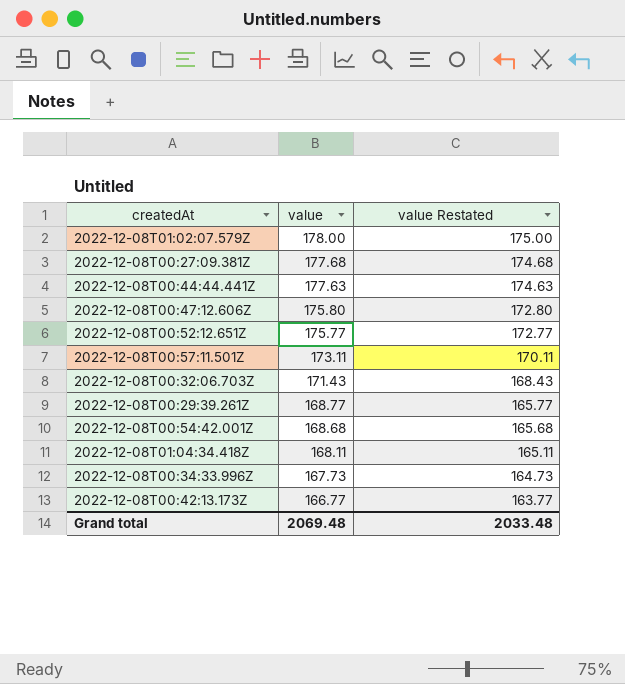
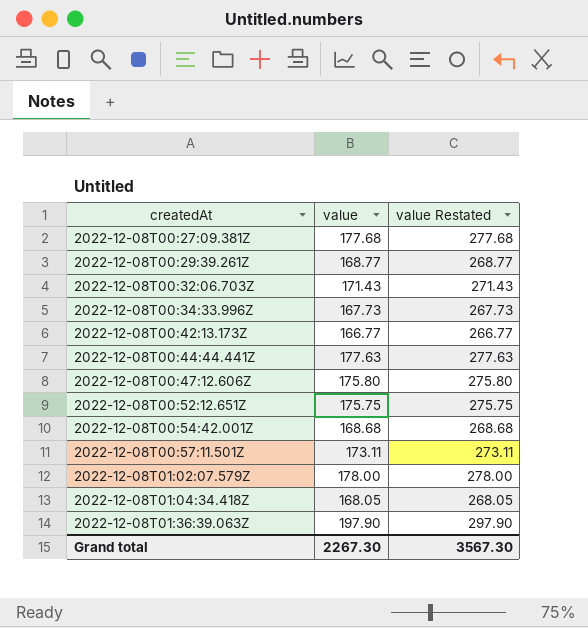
row order: value descending -> createdAt ascending
column value Restated | formula: [value] - 3 -> [value] + 100
2022-12-08T00:52:12.651Z | value: 175.77 -> 175.75
2022-12-08T01:04:34.418Z | value: 168.11 -> 168.05
row 2022-12-08T01:36:39.063Z: none -> 197.90 | 297.90
Grand total | value: 2069.48 -> 2267.30
Grand total | value Restated: 2033.48 -> 3567.30

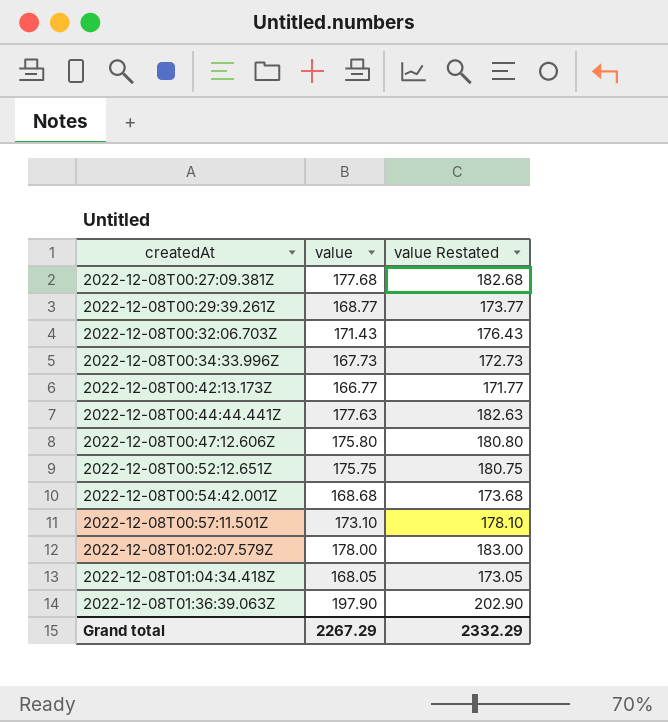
column value Restated | formula: [value] + 100 -> [value] + 5
2022-12-08T00:57:11.501Z | value: 173.11 -> 173.10
Grand total | value: 2267.30 -> 2267.29
Grand total | value Restated: 3567.30 -> 2332.29

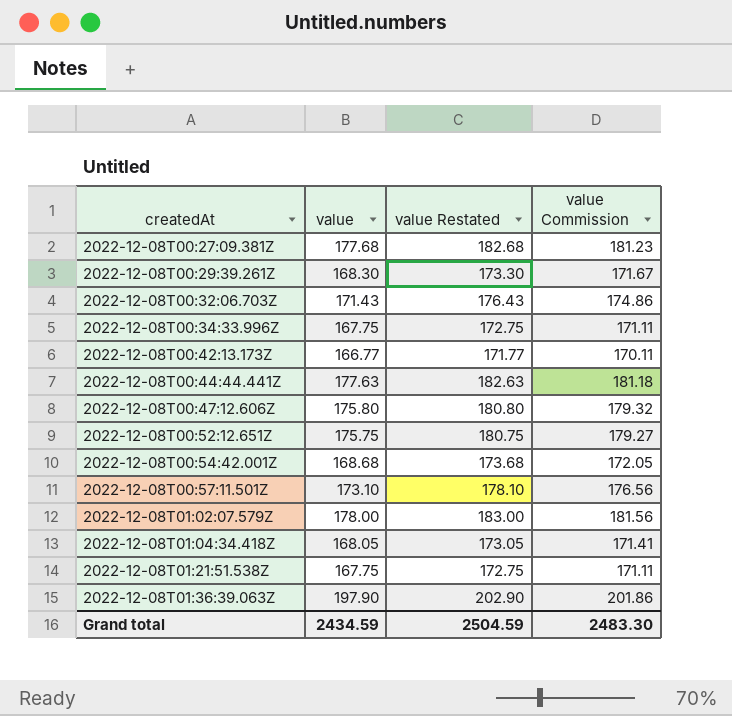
column value Commission | formula: none -> [value] * 1.02
2022-12-08T00:29:39.261Z | value: 168.77 -> 168.30
2022-12-08T00:29:39.261Z | value Restated: 173.77 -> 173.30
2022-12-08T00:34:33.996Z | value: 167.73 -> 167.75
2022-12-08T00:34:33.996Z | value Restated: 172.73 -> 172.75
row 2022-12-08T01:21:51.538Z: none -> 167.75 | 172.75 | 171.11
Grand total | value: 2267.29 -> 2434.59
Grand total | value Restated: 2332.29 -> 2504.59

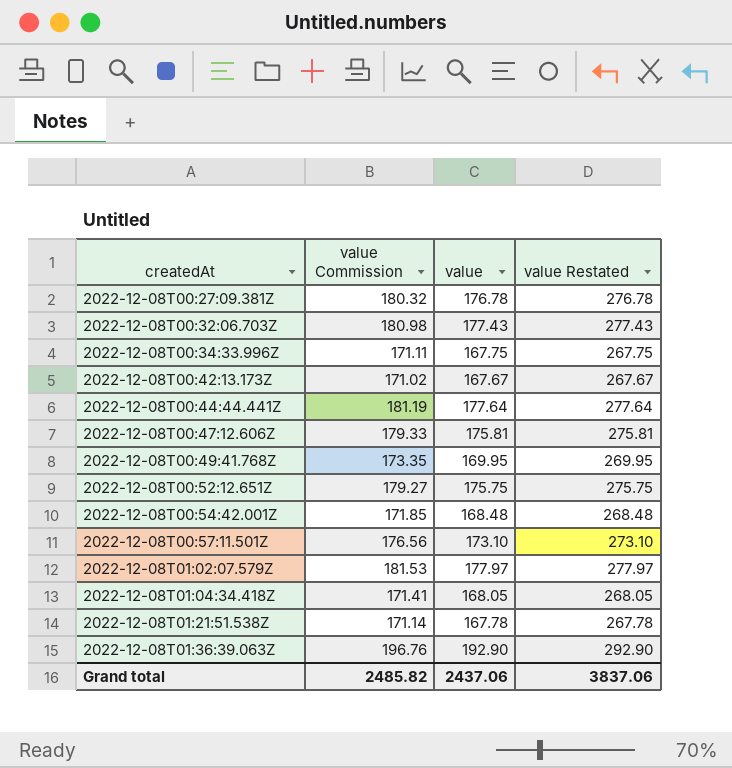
column value Commission | position: 4 -> 2
column value Restated | formula: [value] + 5 -> [value] + 100
row 2022-12-08T00:29:39.261Z: 168.30 | 173.30 | 171.67 -> none
2022-12-08T00:27:09.381Z | value Commission: 181.23 -> 180.32
2022-12-08T00:27:09.381Z | value: 177.68 -> 176.78
2022-12-08T00:32:06.703Z | value Commission: 174.86 -> 180.98
2022-12-08T00:32:06.703Z | value: 171.43 -> 177.43
2022-12-08T00:42:13.173Z | value Commission: 170.11 -> 171.02
2022-12-08T00:42:13.173Z | value: 166.77 -> 167.67
2022-12-08T00:44:44.441Z | value Commission: 181.18 -> 181.19
2022-12-08T00:44:44.441Z | value: 177.63 -> 177.64
2022-12-08T00:47:12.606Z | value Commission: 179.32 -> 179.33
2022-12-08T00:47:12.606Z | value: 175.80 -> 175.81
row 2022-12-08T00:49:41.768Z: none -> 173.35 | 169.95 | 269.95
2022-12-08T00:54:42.001Z | value Commission: 172.05 -> 171.85
2022-12-08T00:54:42.001Z | value: 168.68 -> 168.48
2022-12-08T01:02:07.579Z | value Commission: 181.56 -> 181.53
2022-12-08T01:02:07.579Z | value: 178.00 -> 177.97
2022-12-08T01:21:51.538Z | value Commission: 171.11 -> 171.14
2022-12-08T01:21:51.538Z | value: 167.75 -> 167.78
2022-12-08T01:36:39.063Z | value Commission: 201.86 -> 196.76
2022-12-08T01:36:39.063Z | value: 197.90 -> 192.90
Grand total | value Commission: 2483.30 -> 2485.82
Grand total | value: 2434.59 -> 2437.06
Grand total | value Restated: 2504.59 -> 3837.06

